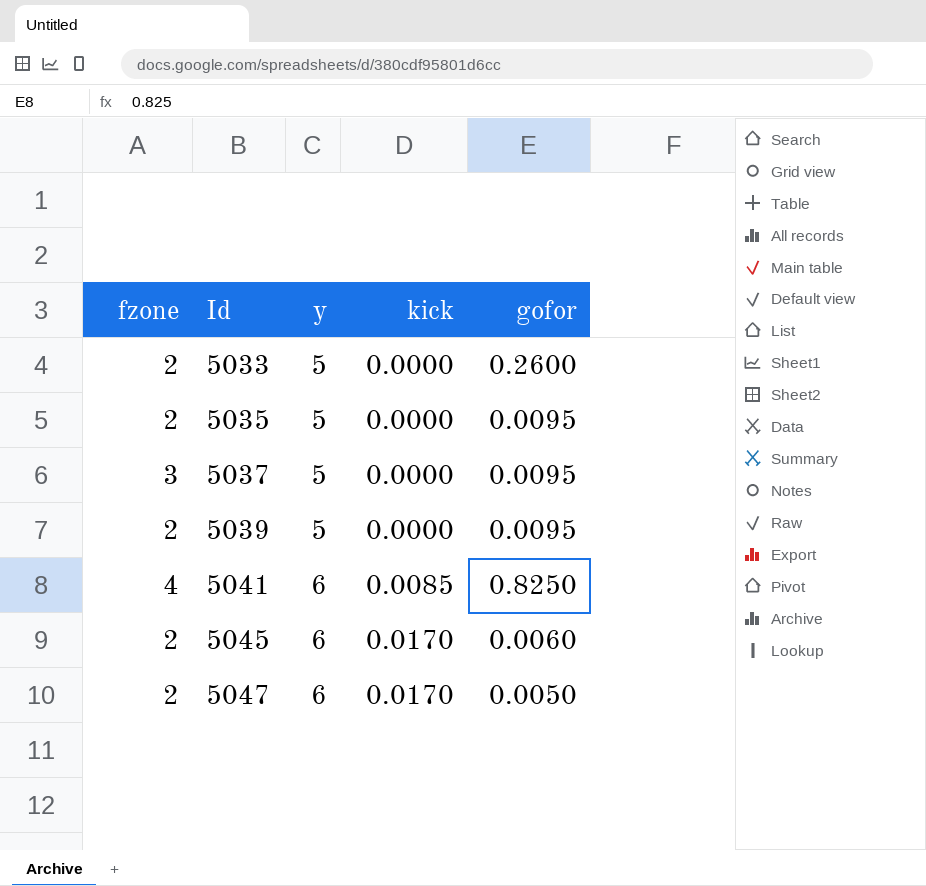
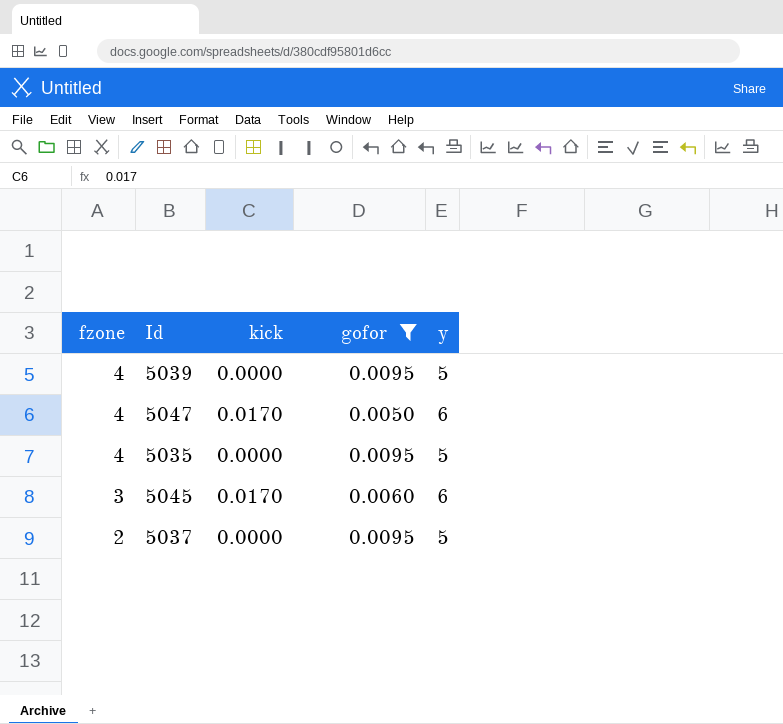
filter: none -> gofor <= 0.0095
row order: Id ascending -> fzone descending
column y | position: 3 -> 5
5039 | fzone: 2 -> 4
5047 | fzone: 2 -> 4
5035 | fzone: 2 -> 4
5045 | fzone: 2 -> 3
5037 | fzone: 3 -> 2

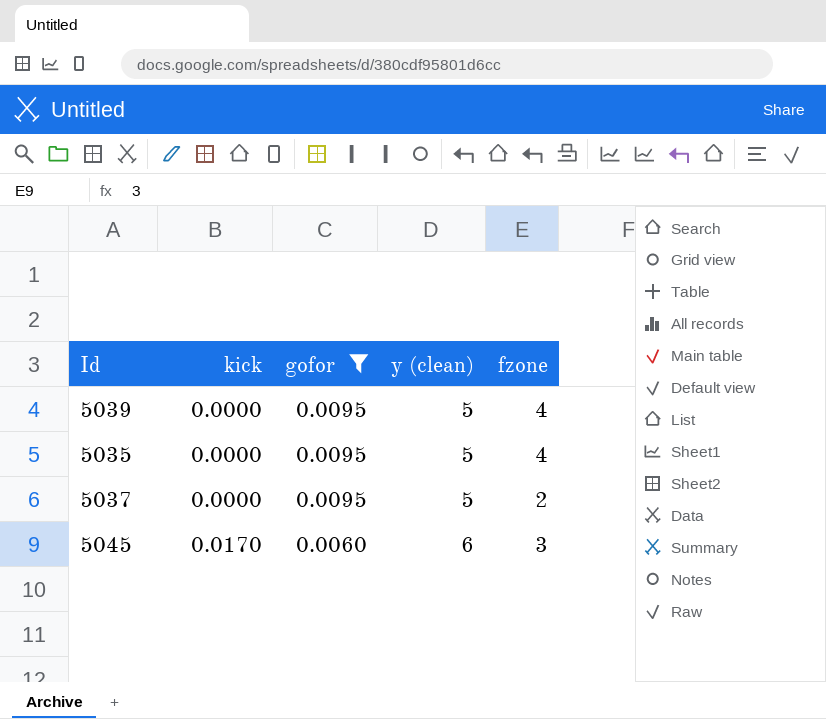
row order: fzone descending -> kick ascending
column name: y -> y (clean)
column fzone | position: 1 -> 5
row 5047: 4 | 0.0170 | 0.0050 | 6 -> none

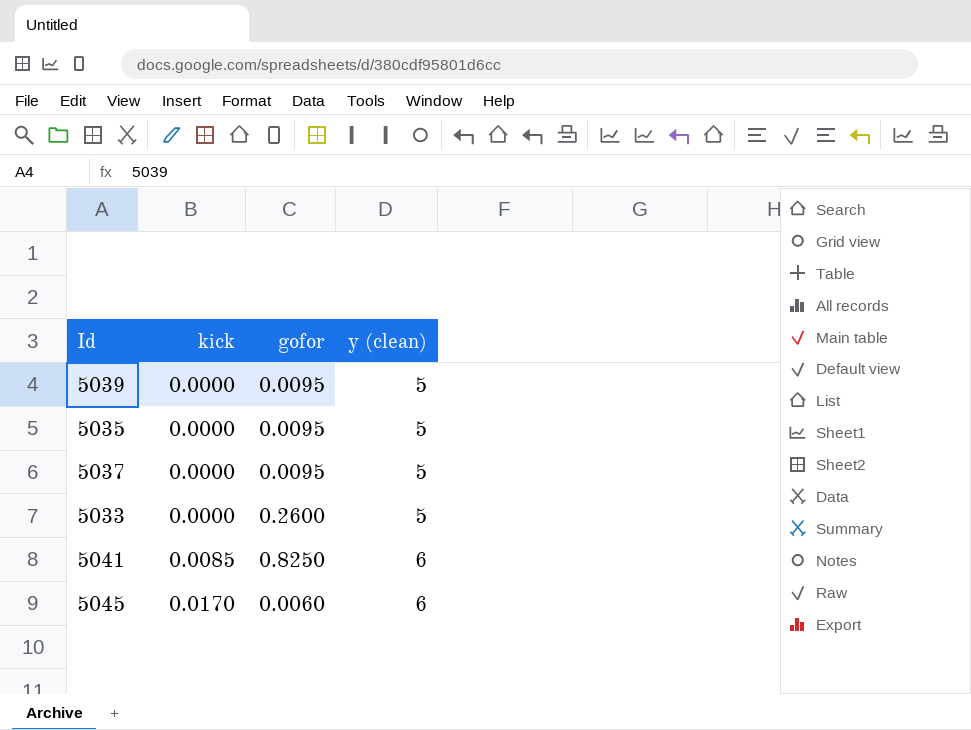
filter: gofor <= 0.0095 -> none
column fzone | position: 5 -> none

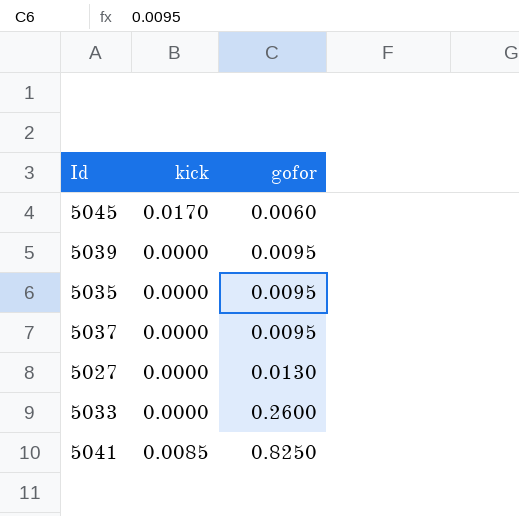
row order: kick ascending -> gofor ascending
column y (clean) | position: 4 -> none
row 5027: none -> 0.0000 | 0.0130

